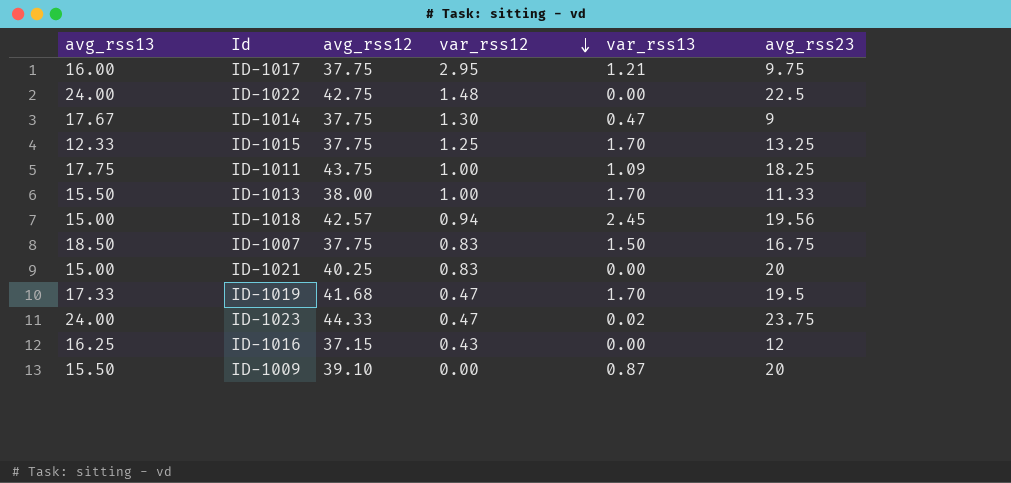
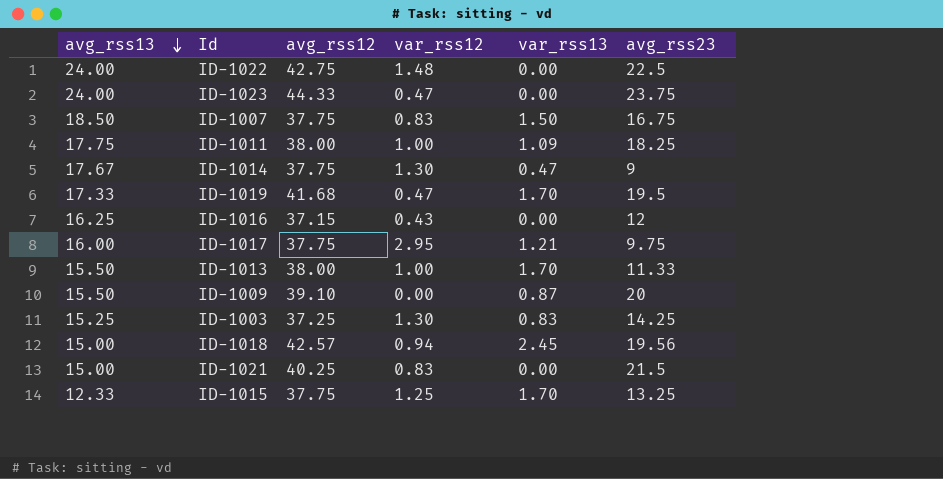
row order: var_rss12 descending -> avg_rss13 descending
ID-1023 | var_rss13: 0.02 -> 0.00
ID-1011 | avg_rss12: 43.75 -> 38.00
row ID-1003: none -> 15.25 | 37.25 | 1.30 | 0.83 | 14.25
ID-1021 | avg_rss23: 20 -> 21.5

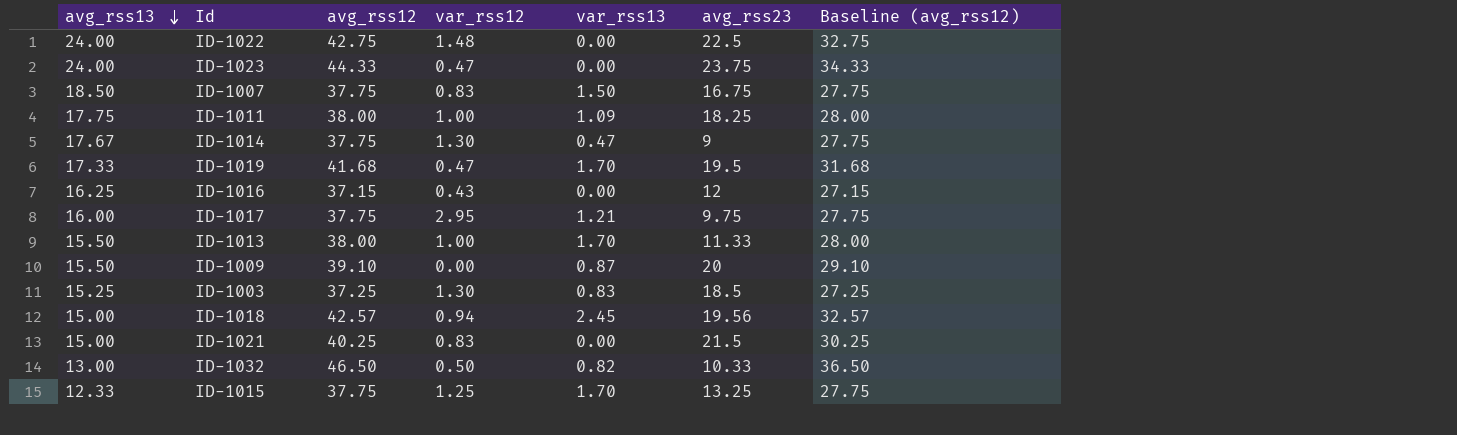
column Baseline (avg_rss12) | formula: none -> [avg_rss12] - 10
ID-1003 | avg_rss23: 14.25 -> 18.5
row ID-1032: none -> 13.00 | 46.50 | 0.50 | 0.82 | 10.33 | 36.50

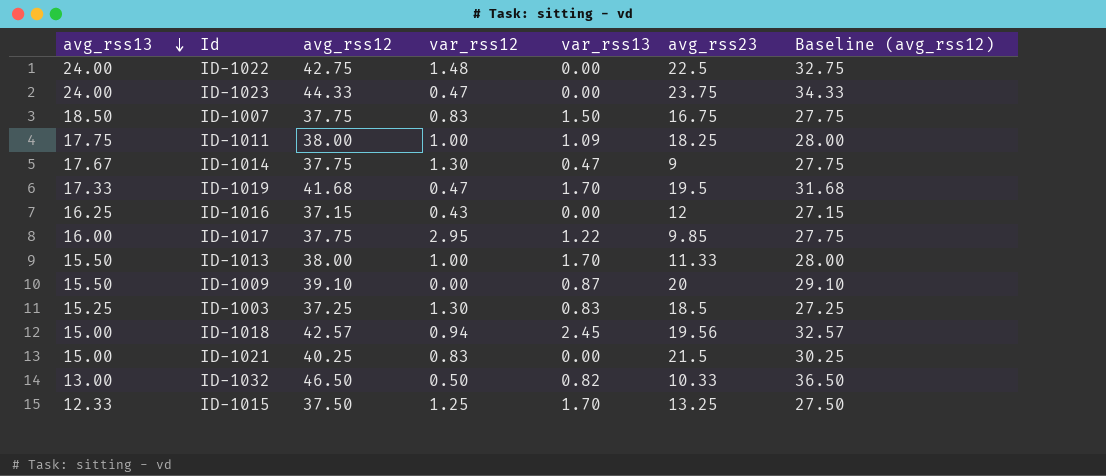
ID-1017 | var_rss13: 1.21 -> 1.22
ID-1017 | avg_rss23: 9.75 -> 9.85
ID-1015 | avg_rss12: 37.75 -> 37.50
ID-1015 | Baseline (avg_rss12): 27.75 -> 27.50

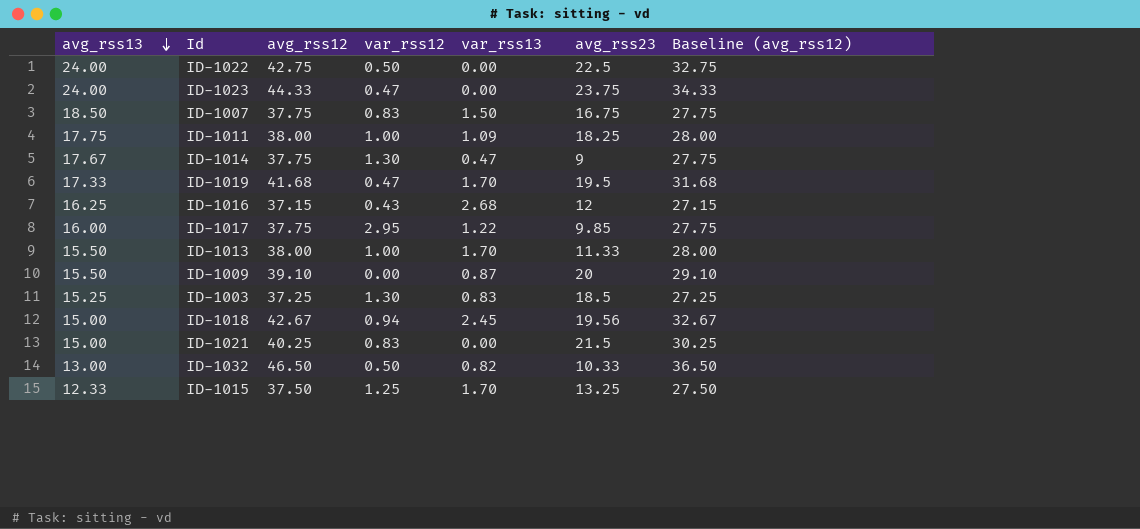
ID-1022 | var_rss12: 1.48 -> 0.50
ID-1016 | var_rss13: 0.00 -> 2.68
ID-1018 | avg_rss12: 42.57 -> 42.67
ID-1018 | Baseline (avg_rss12): 32.57 -> 32.67

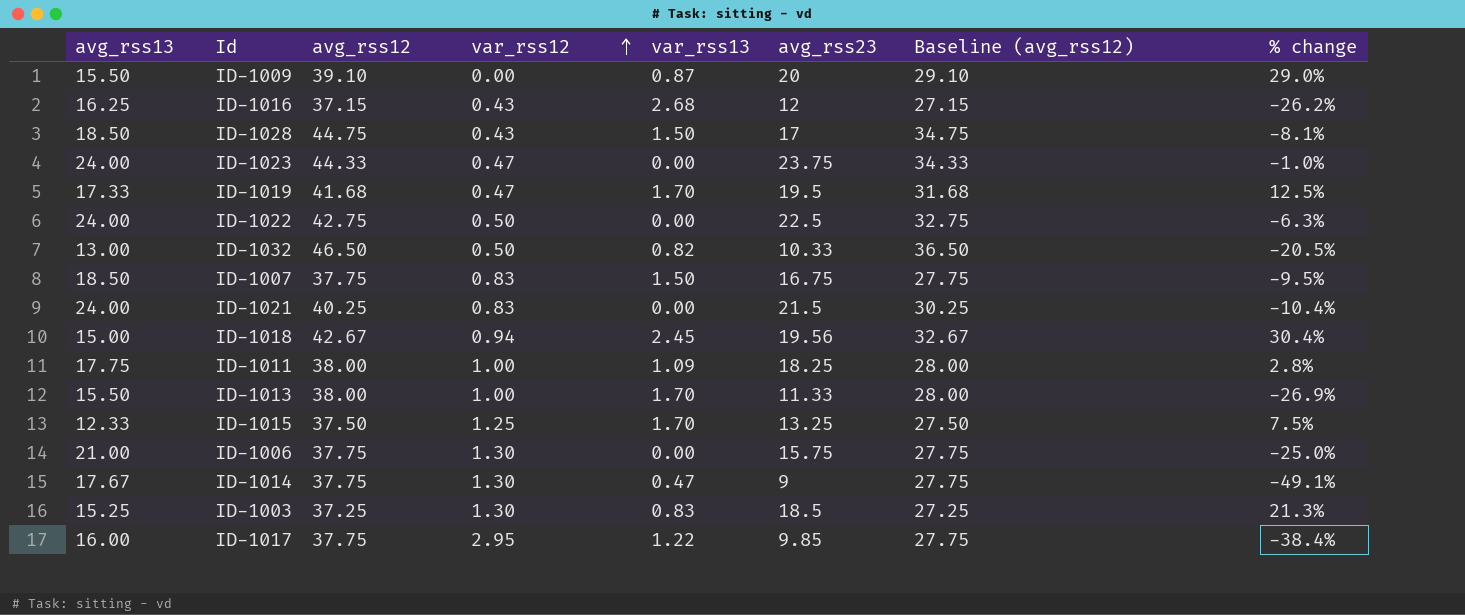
row order: avg_rss13 descending -> var_rss12 ascending
column % change | formula: none -> ([avg_rss23] - [avg_rss13]) / [avg_rss13]
row ID-1028: none -> 18.50 | 44.75 | 0.43 | 1.50 | 17 | 34.75 | -8.1%
ID-1021 | avg_rss13: 15.00 -> 24.00
row ID-1006: none -> 21.00 | 37.75 | 1.30 | 0.00 | 15.75 | 27.75 | -25.0%

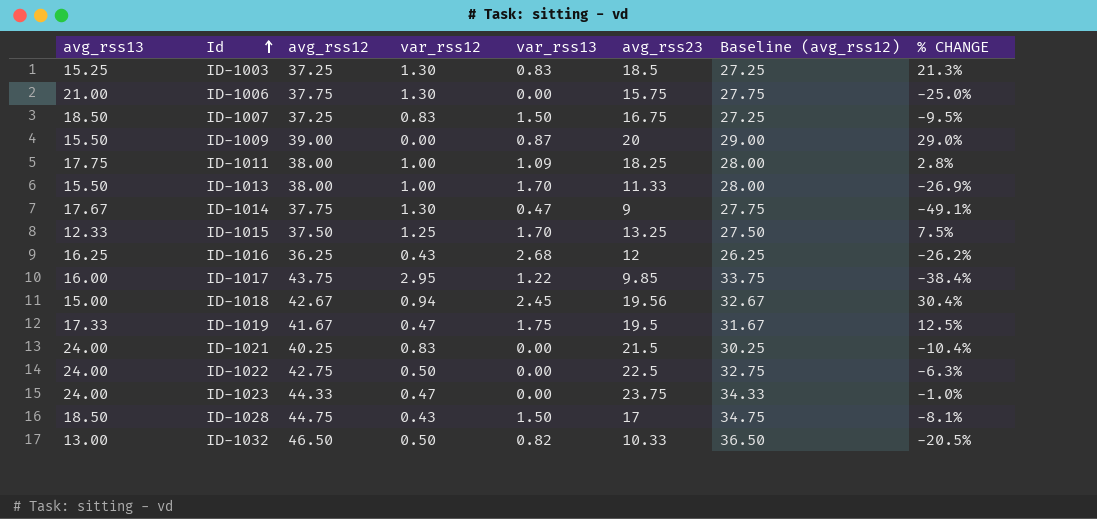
row order: var_rss12 ascending -> Id ascending
column name: % change -> % CHANGE
ID-1007 | avg_rss12: 37.75 -> 37.25
ID-1007 | Baseline (avg_rss12): 27.75 -> 27.25
ID-1009 | avg_rss12: 39.10 -> 39.00
ID-1009 | Baseline (avg_rss12): 29.10 -> 29.00
ID-1016 | avg_rss12: 37.15 -> 36.25
ID-1016 | Baseline (avg_rss12): 27.15 -> 26.25
ID-1017 | avg_rss12: 37.75 -> 43.75
ID-1017 | Baseline (avg_rss12): 27.75 -> 33.75
ID-1019 | avg_rss12: 41.68 -> 41.67
ID-1019 | var_rss13: 1.70 -> 1.75
ID-1019 | Baseline (avg_rss12): 31.68 -> 31.67

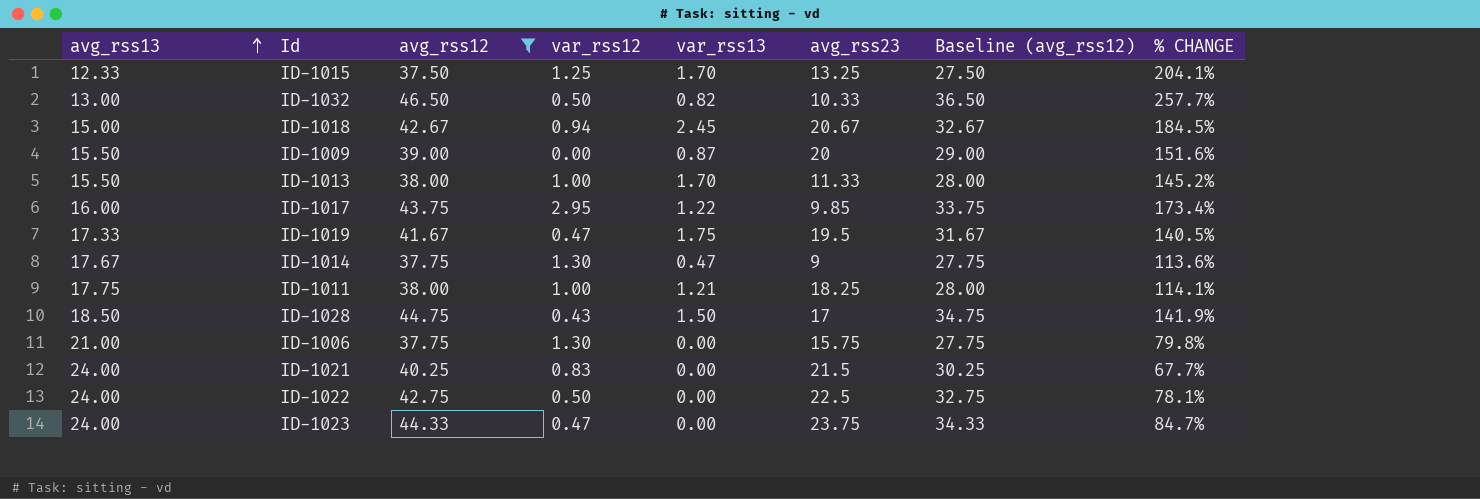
filter: none -> avg_rss12 >= 37.50
row order: Id ascending -> avg_rss13 ascending
column % CHANGE | formula: ([avg_rss23] - [avg_rss13]) / [avg_rss13] -> ([avg_rss12] - [avg_rss13]) / [avg_rss13]
ID-1018 | avg_rss23: 19.56 -> 20.67
ID-1011 | var_rss13: 1.09 -> 1.21

